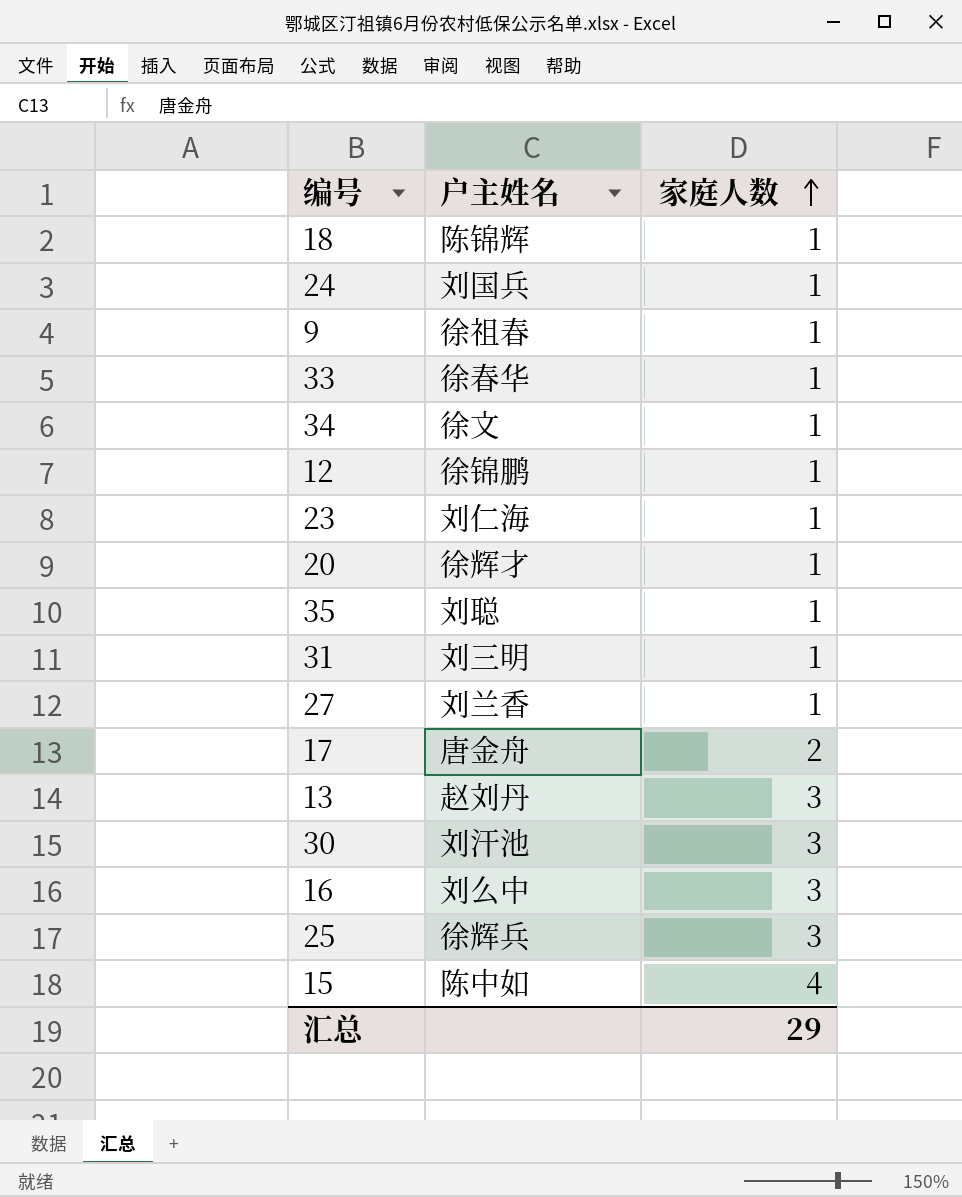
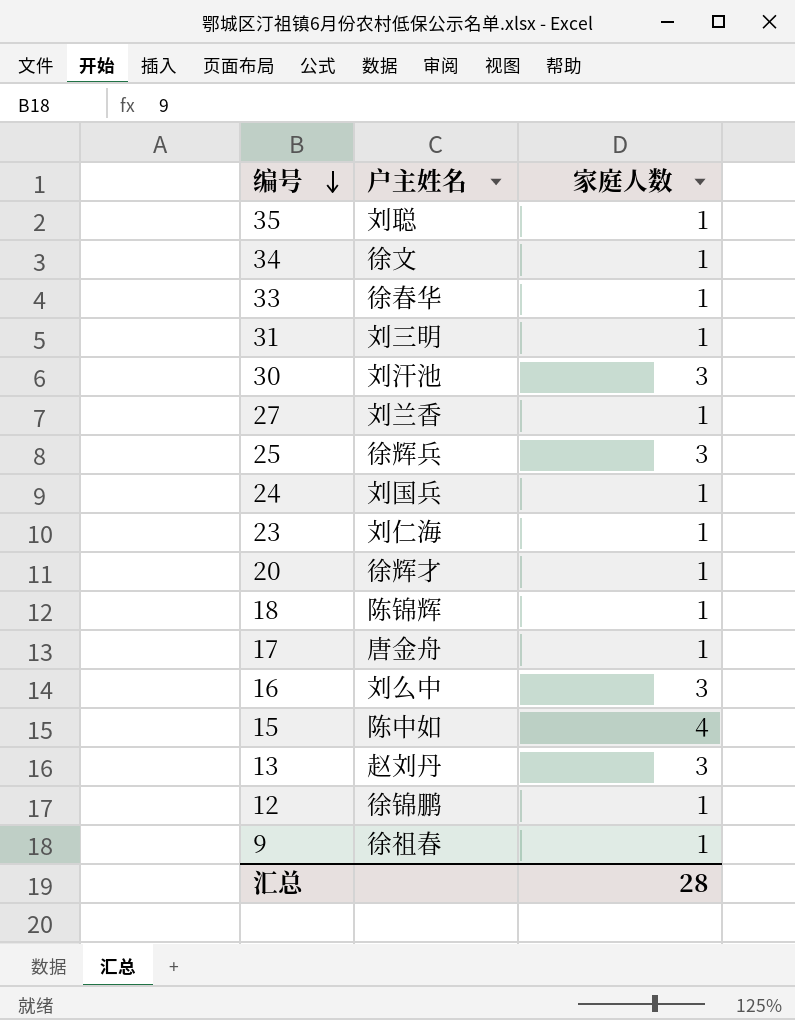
row order: 家庭人数 ascending -> 编号 descending
17 | 家庭人数: 2 -> 1
汇总 | 家庭人数: 29 -> 28

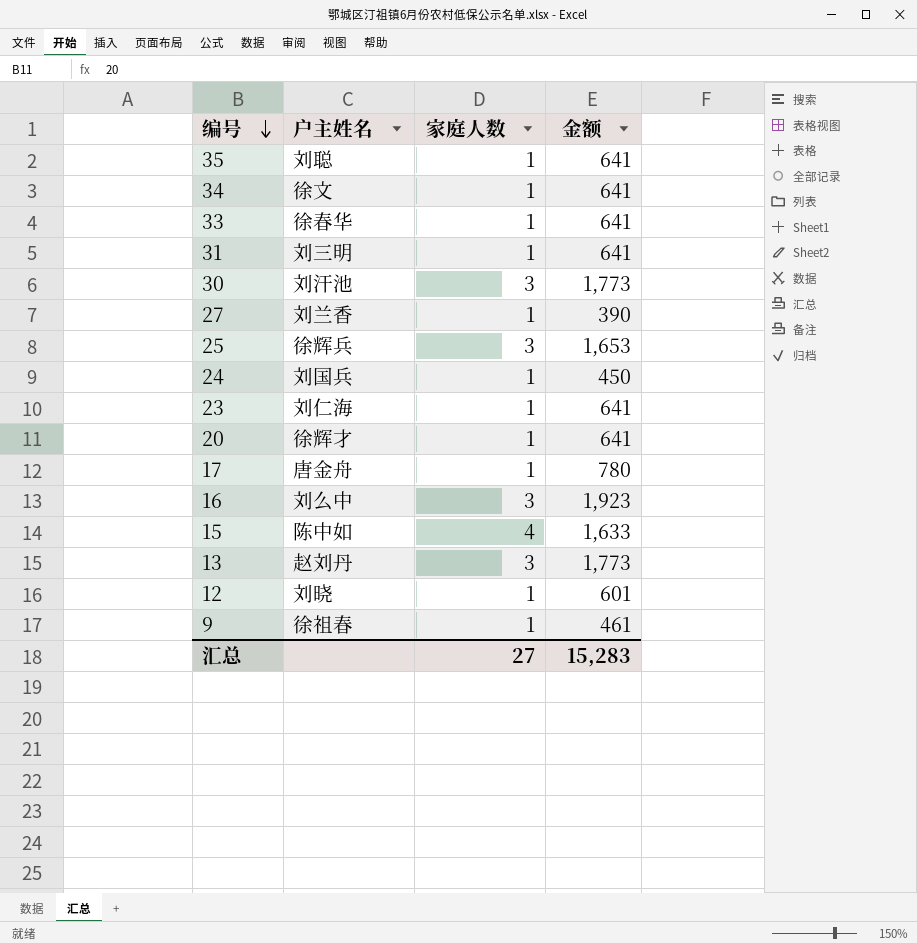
column 金额 | position: none -> 4
row 18: 陈锦辉 | 1 -> none
12 | 户主姓名: 徐锦鹏 -> 刘晓
汇总 | 家庭人数: 28 -> 27

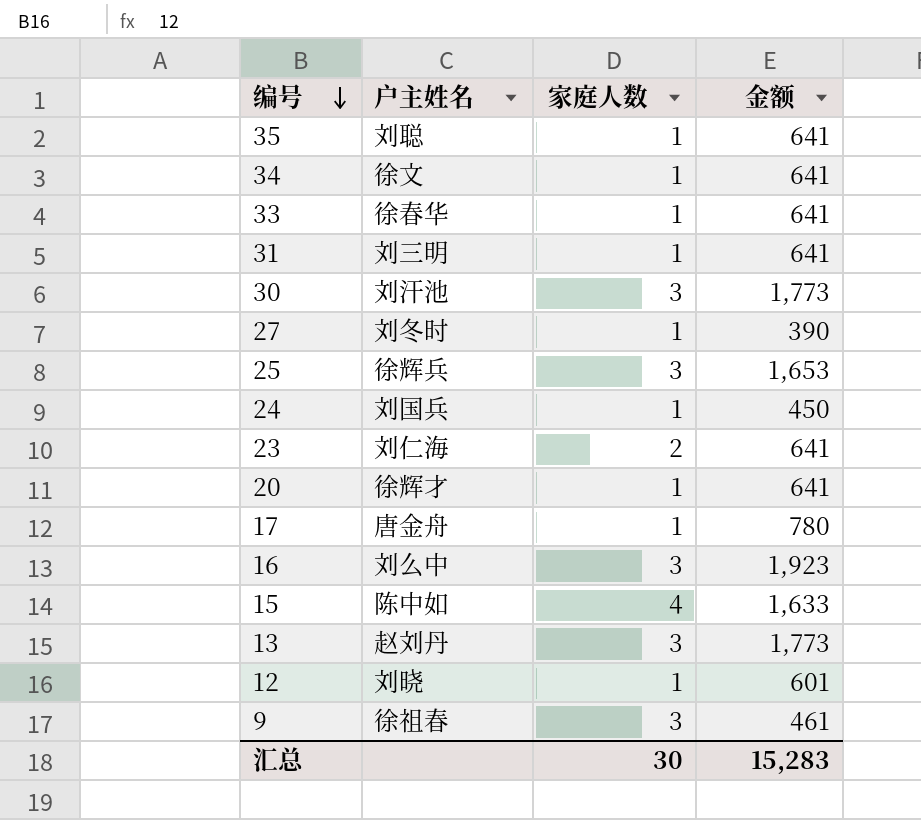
27 | 户主姓名: 刘兰香 -> 刘冬时
23 | 家庭人数: 1 -> 2
9 | 家庭人数: 1 -> 3
汇总 | 家庭人数: 27 -> 30

